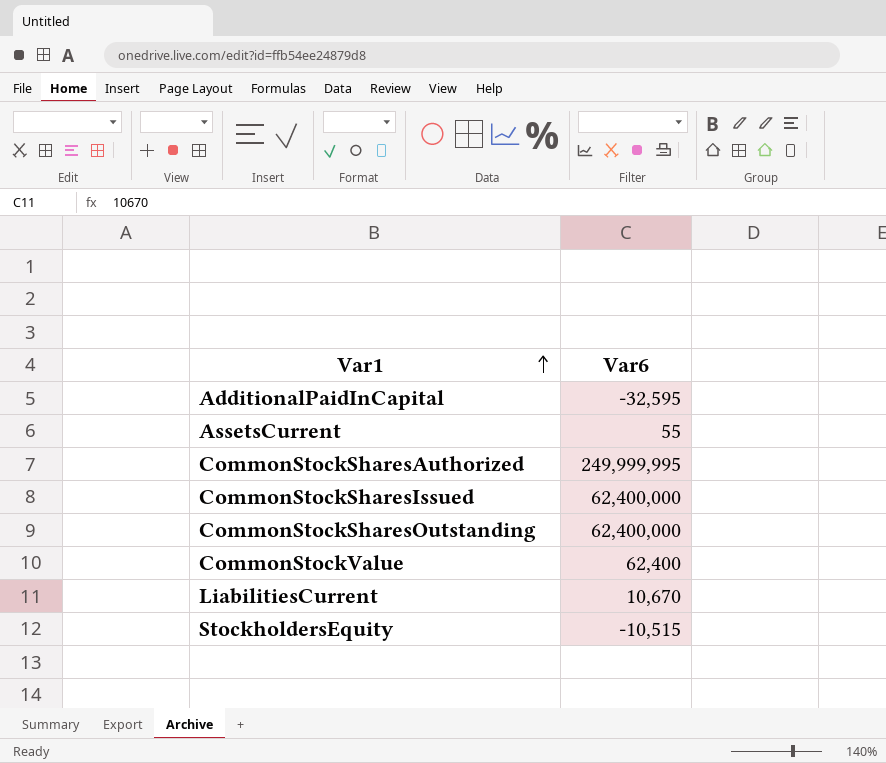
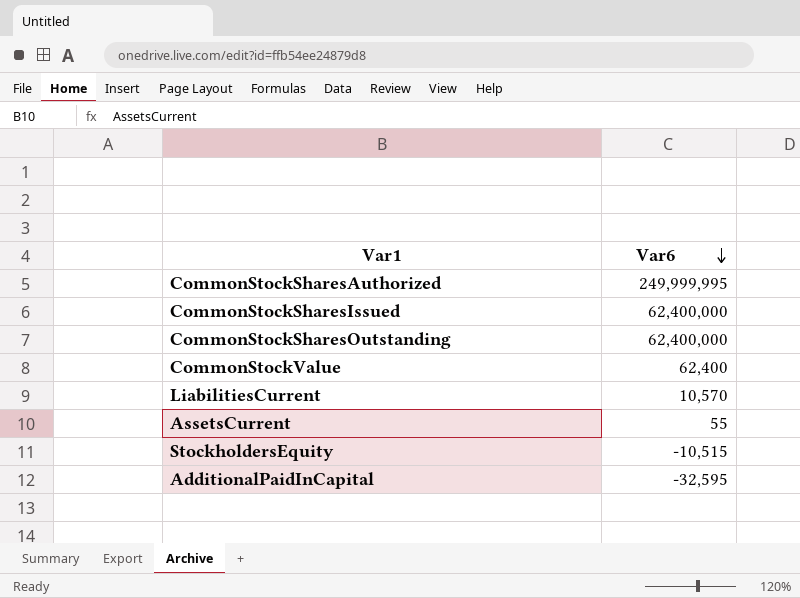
row order: Var1 ascending -> Var6 descending
LiabilitiesCurrent | Var6: 10,670 -> 10,570

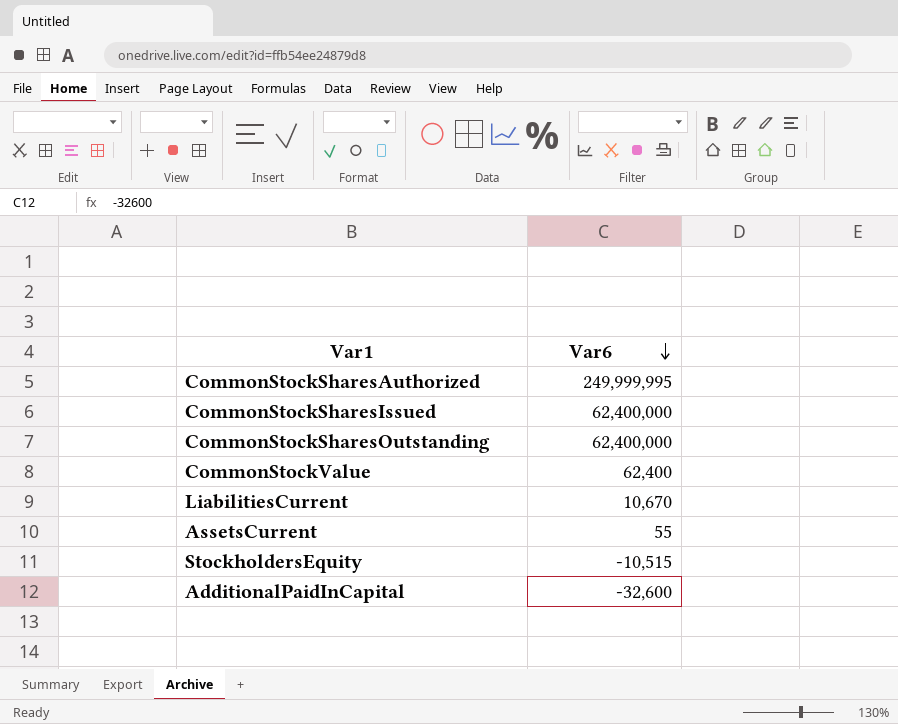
LiabilitiesCurrent | Var6: 10,570 -> 10,670
AdditionalPaidInCapital | Var6: -32,595 -> -32,600

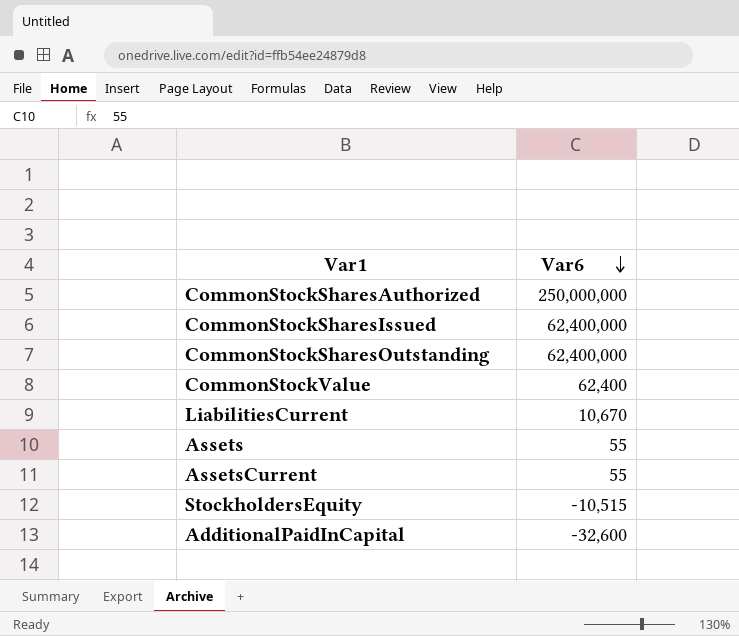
CommonStockSharesAuthorized | Var6: 249,999,995 -> 250,000,000
row Assets: none -> 55

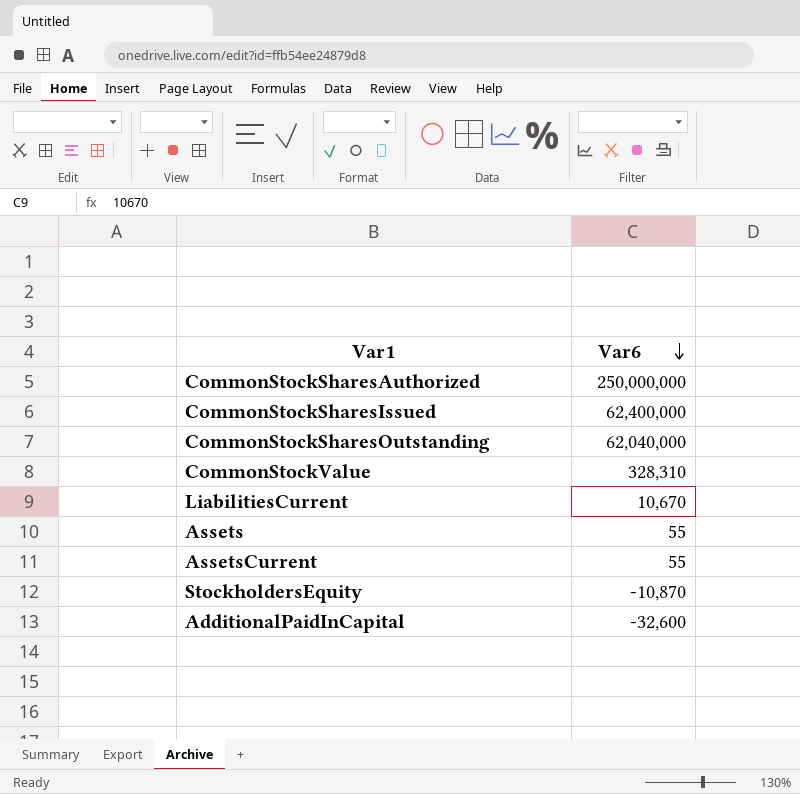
CommonStockSharesOutstanding | Var6: 62,400,000 -> 62,040,000
CommonStockValue | Var6: 62,400 -> 328,310
StockholdersEquity | Var6: -10,515 -> -10,870

